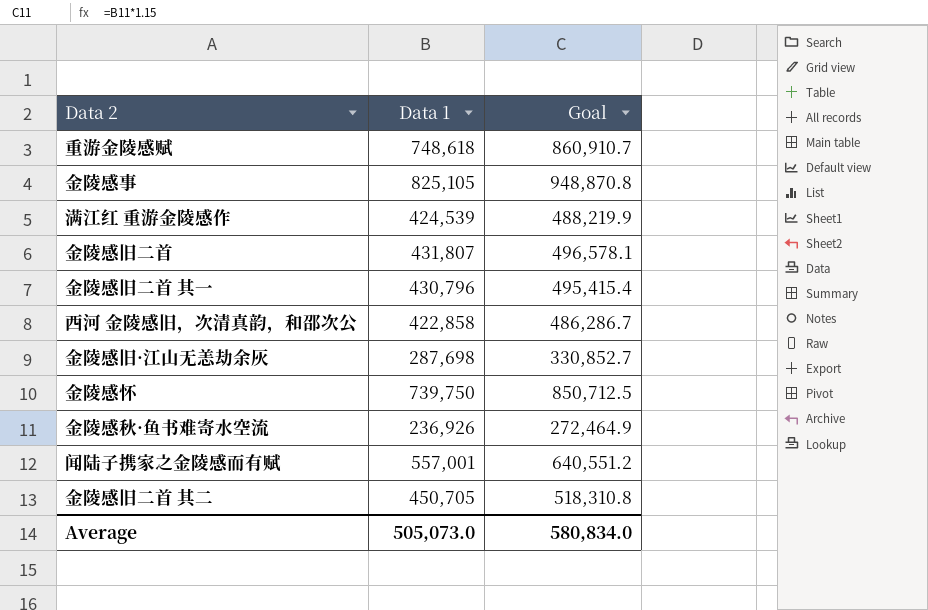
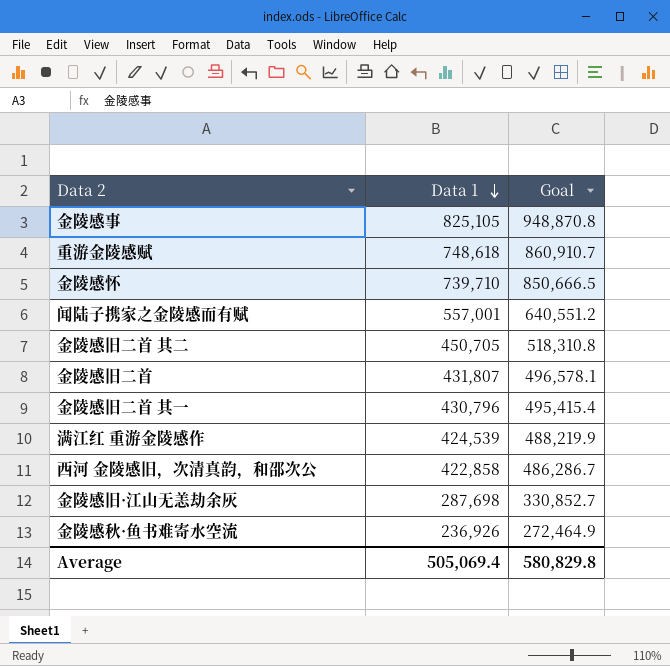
row order: none -> Data 1 descending
金陵感怀 | Data 1: 739,750 -> 739,710
金陵感怀 | Goal: 850,712.5 -> 850,666.5
Average | Data 1: 505,073.0 -> 505,069.4
Average | Goal: 580,834.0 -> 580,829.8

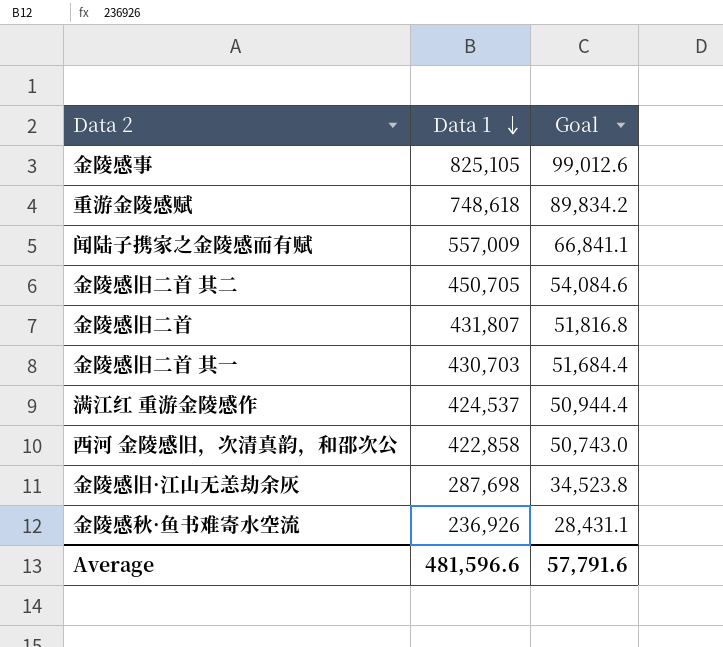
column Goal | formula: [Data 1] * 1.15 -> [Data 1] * 0.12
row 金陵感怀: 739,710 | 850,666.5 -> none
闻陆子携家之金陵感而有赋 | Data 1: 557,001 -> 557,009
金陵感旧二首 其一 | Data 1: 430,796 -> 430,703
满江红 重游金陵感作 | Data 1: 424,539 -> 424,537
Average | Data 1: 505,069.4 -> 481,596.6
Average | Goal: 580,829.8 -> 57,791.6

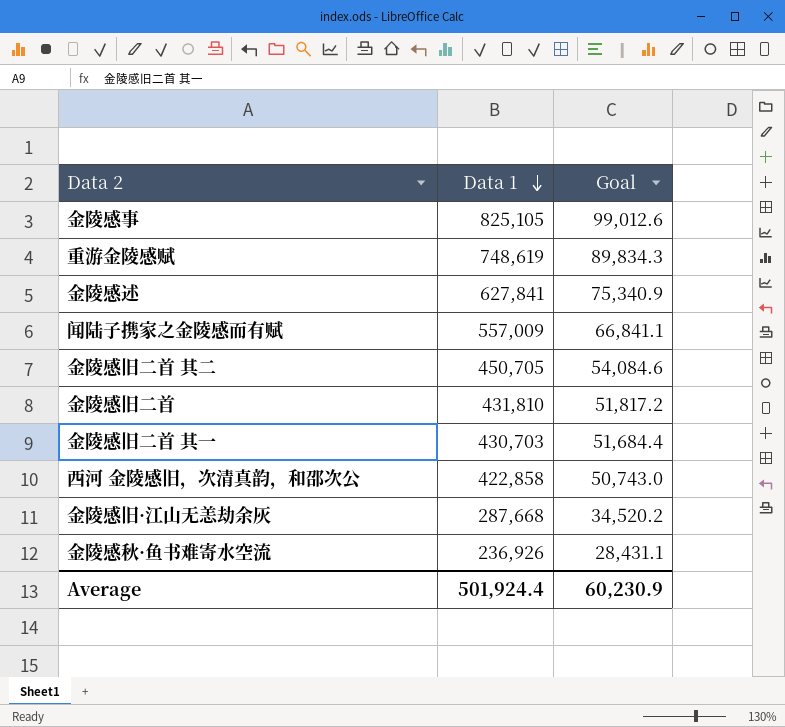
row 满江红 重游金陵感作: 424,537 | 50,944.4 -> none
重游金陵感赋 | Data 1: 748,618 -> 748,619
重游金陵感赋 | Goal: 89,834.2 -> 89,834.3
row 金陵感述: none -> 627,841 | 75,340.9
金陵感旧二首 | Data 1: 431,807 -> 431,810
金陵感旧二首 | Goal: 51,816.8 -> 51,817.2
金陵感旧·江山无恙劫余灰 | Data 1: 287,698 -> 287,668
金陵感旧·江山无恙劫余灰 | Goal: 34,523.8 -> 34,520.2
Average | Data 1: 481,596.6 -> 501,924.4
Average | Goal: 57,791.6 -> 60,230.9

